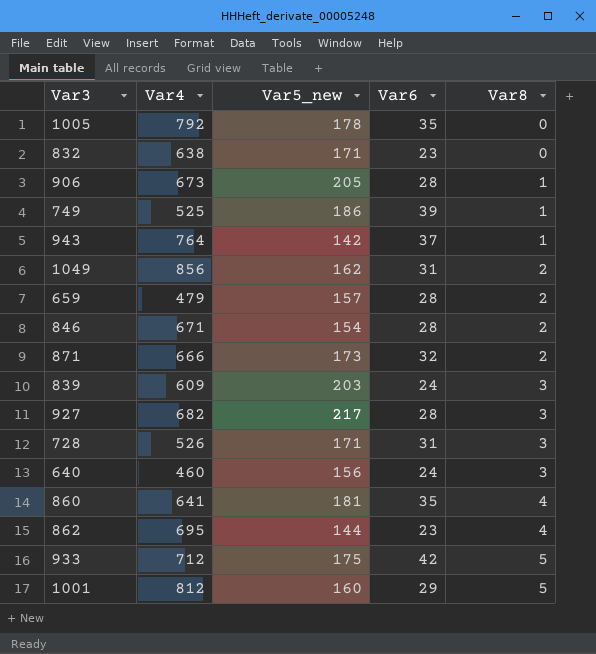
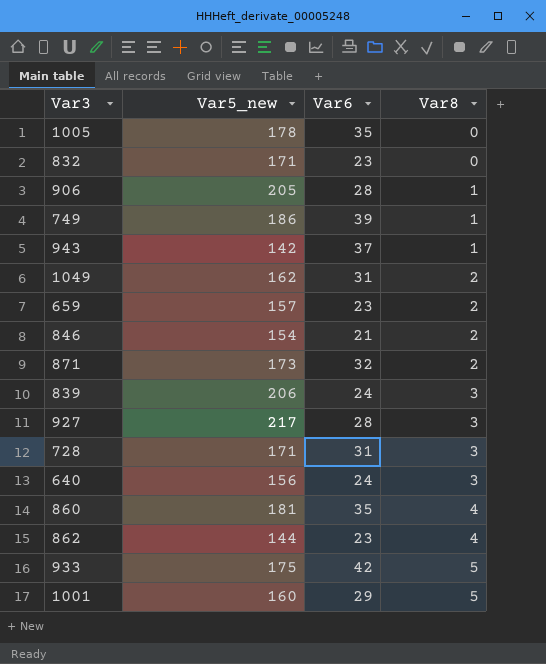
column Var4 | position: 2 -> none
659 | Var6: 28 -> 23
846 | Var6: 28 -> 21
839 | Var5_new: 203 -> 206

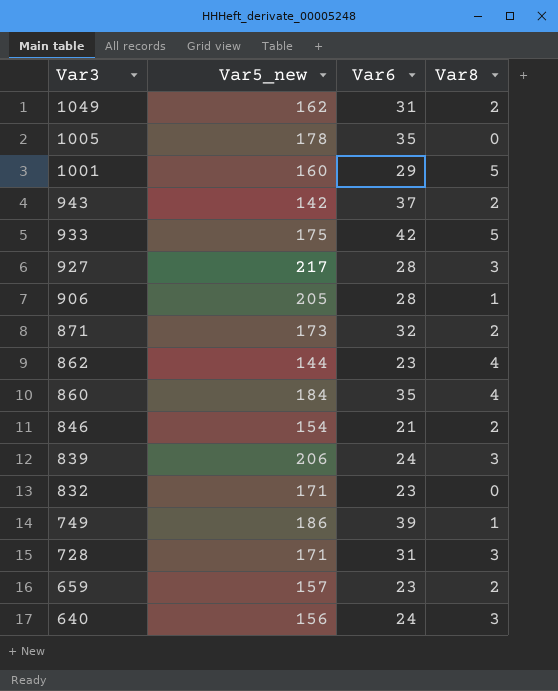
row order: Var8 ascending -> Var3 descending
943 | Var8: 1 -> 2
860 | Var5_new: 181 -> 184

